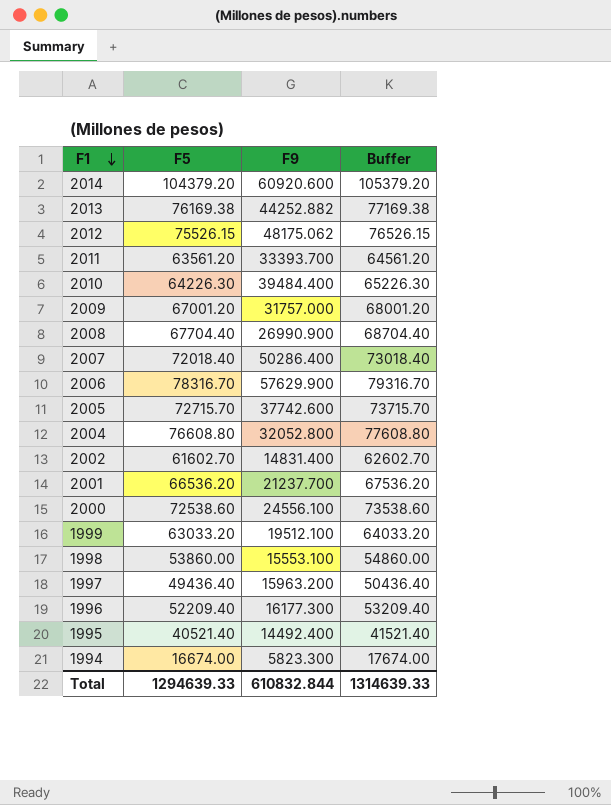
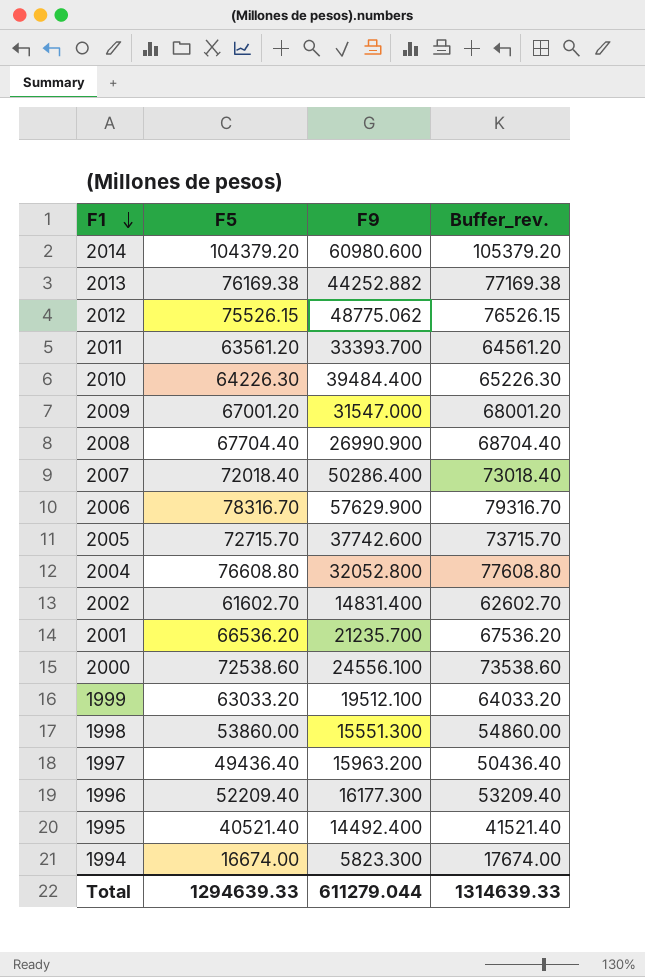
column name: Buffer -> Buffer_rev.
2014 | F9: 60920.600 -> 60980.600
2012 | F9: 48175.062 -> 48775.062
2009 | F9: 31757.000 -> 31547.000
2001 | F9: 21237.700 -> 21235.700
1998 | F9: 15553.100 -> 15551.300
Total | F9: 610832.844 -> 611279.044

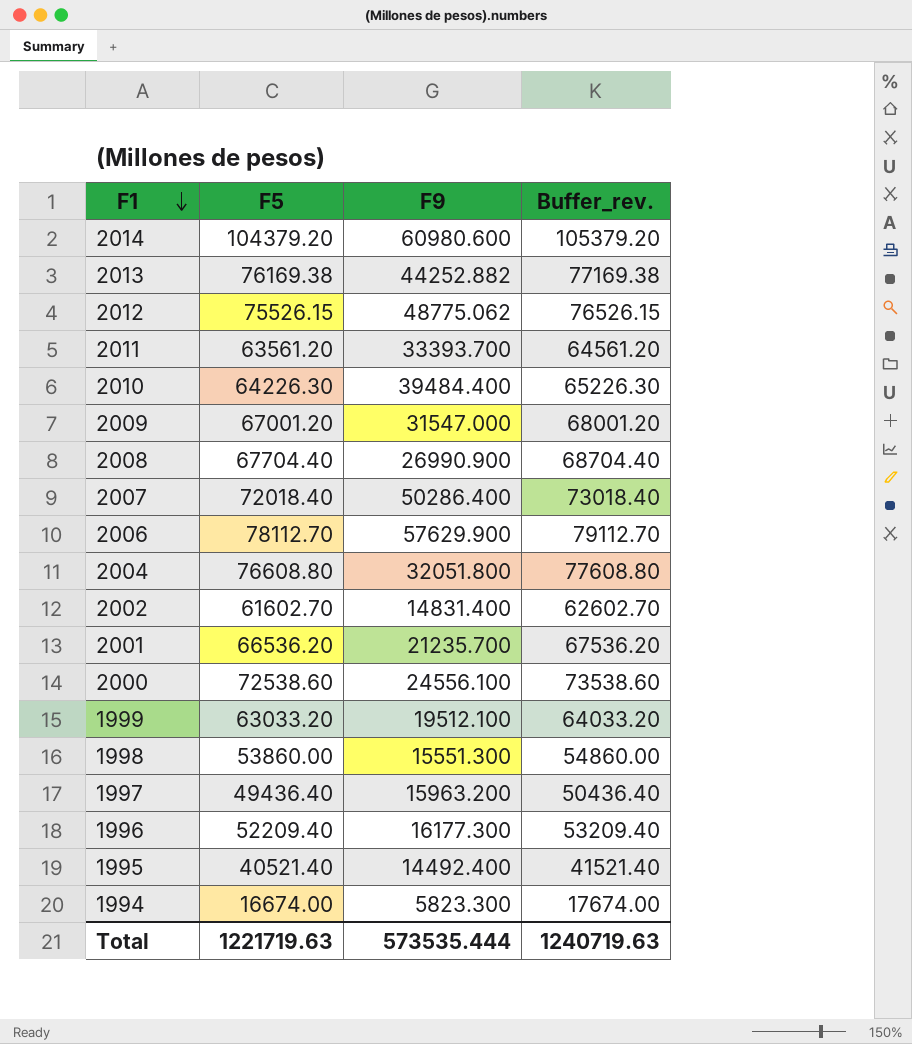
row 2005: 72715.70 | 37742.600 | 73715.70 -> none
2006 | F5: 78316.70 -> 78112.70
2006 | Buffer_rev.: 79316.70 -> 79112.70
2004 | F9: 32052.800 -> 32051.800
Total | F5: 1294639.33 -> 1221719.63
Total | F9: 611279.044 -> 573535.444
Total | Buffer_rev.: 1314639.33 -> 1240719.63

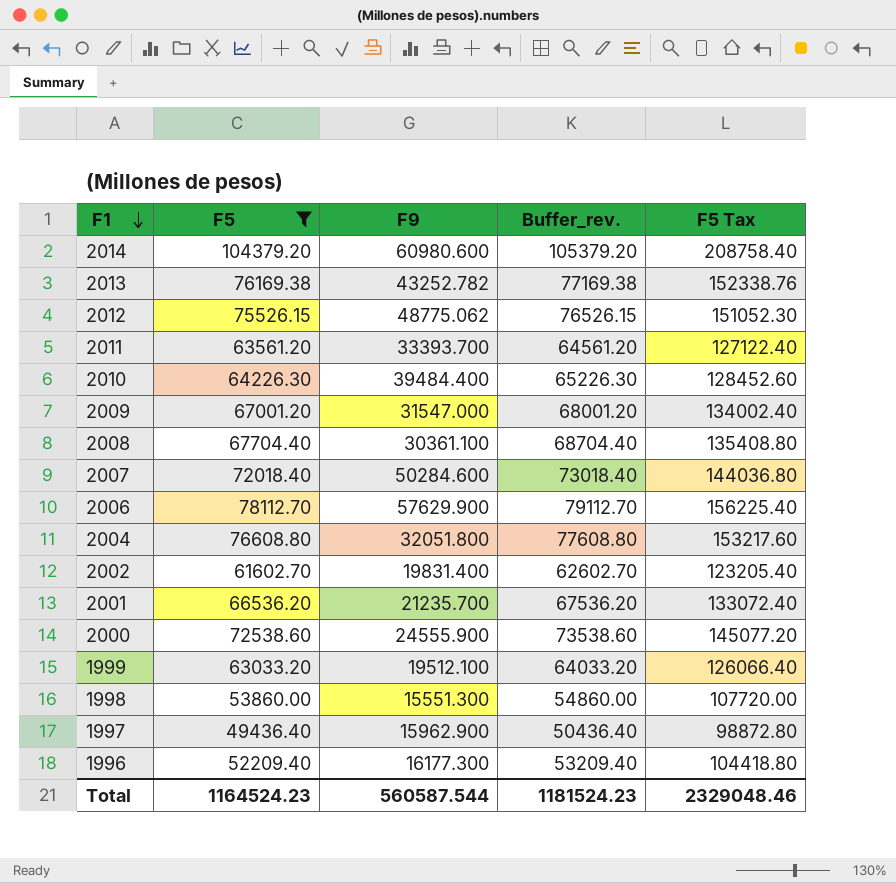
filter: none -> F5 >= 49436.40
column F5 Tax | formula: none -> [F5] * 2
2013 | F9: 44252.882 -> 43252.782
2008 | F9: 26990.900 -> 30361.100
2007 | F9: 50286.400 -> 50284.600
2002 | F9: 14831.400 -> 19831.400
2000 | F9: 24556.100 -> 24555.900
1997 | F9: 15963.200 -> 15962.900
Total | F5: 1221719.63 -> 1164524.23
Total | F9: 573535.444 -> 560587.544
Total | Buffer_rev.: 1240719.63 -> 1181524.23

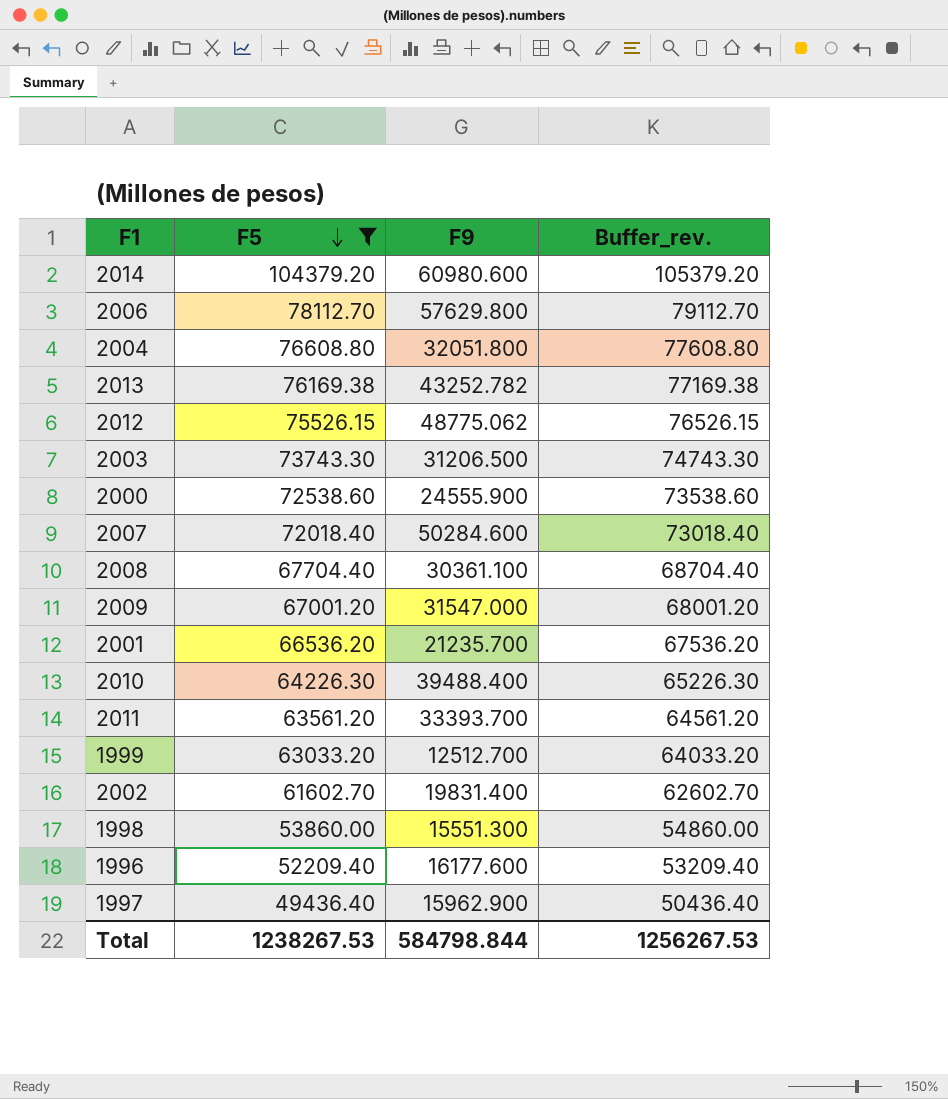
row order: F1 descending -> F5 descending
column F5 Tax | formula: [F5] * 2 -> none
2006 | F9: 57629.900 -> 57629.800
row 2003: none -> 73743.30 | 31206.500 | 74743.30
2010 | F9: 39484.400 -> 39488.400
1999 | F9: 19512.100 -> 12512.700
1996 | F9: 16177.300 -> 16177.600
Total | F5: 1164524.23 -> 1238267.53
Total | F9: 560587.544 -> 584798.844
Total | Buffer_rev.: 1181524.23 -> 1256267.53

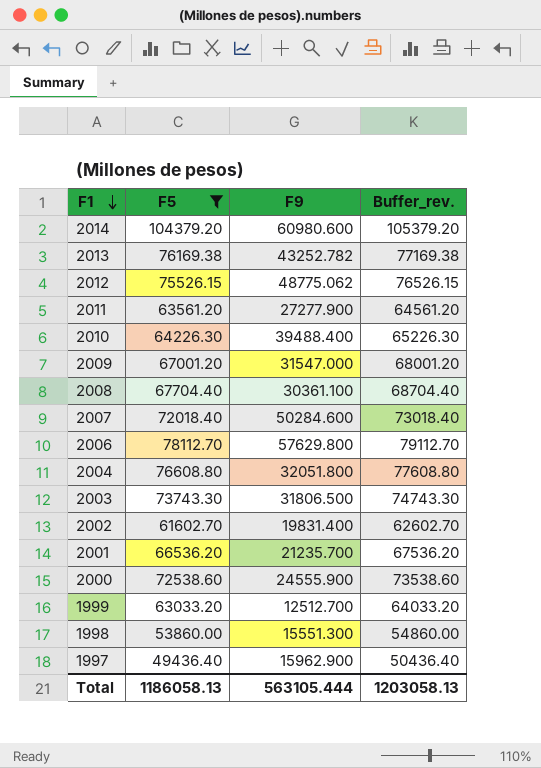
row order: F5 descending -> F1 descending
row 1996: 52209.40 | 16177.600 | 53209.40 -> none
2011 | F9: 33393.700 -> 27277.900
2003 | F9: 31206.500 -> 31806.500
Total | F5: 1238267.53 -> 1186058.13
Total | F9: 584798.844 -> 563105.444
Total | Buffer_rev.: 1256267.53 -> 1203058.13

